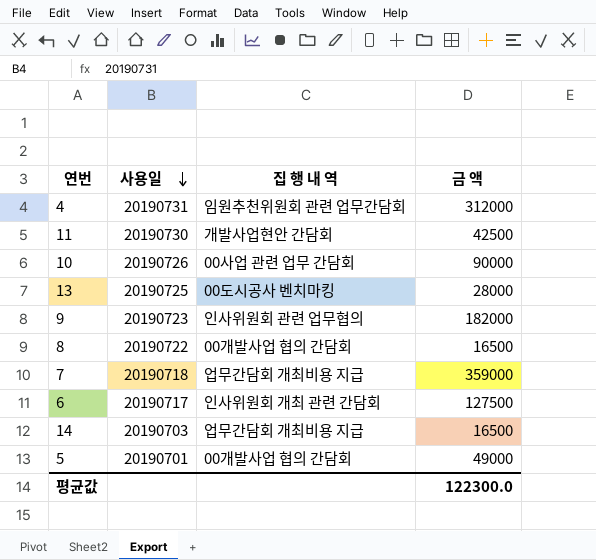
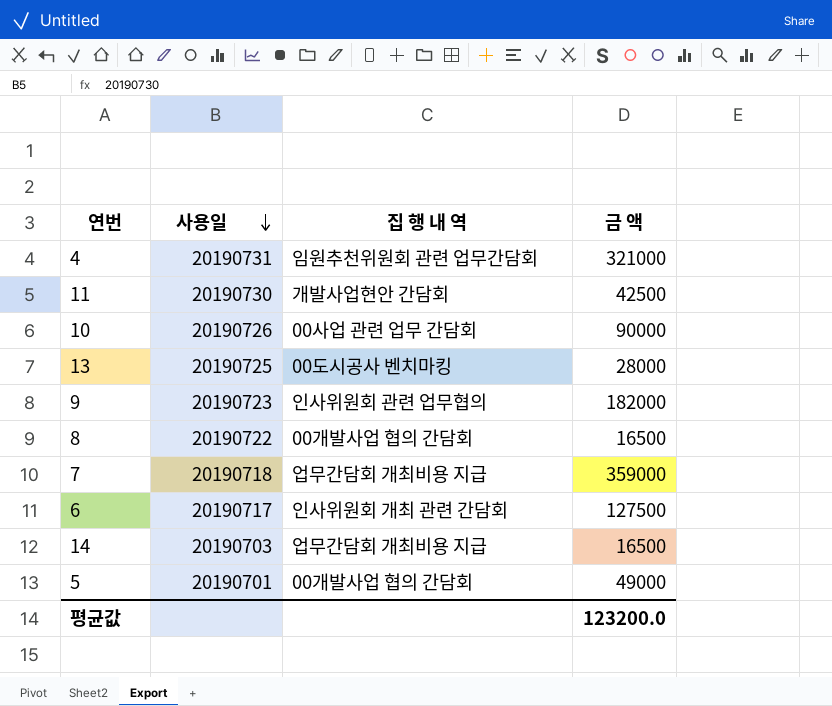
4 | 금 액: 312000 -> 321000
평균값 | 금 액: 122300.0 -> 123200.0

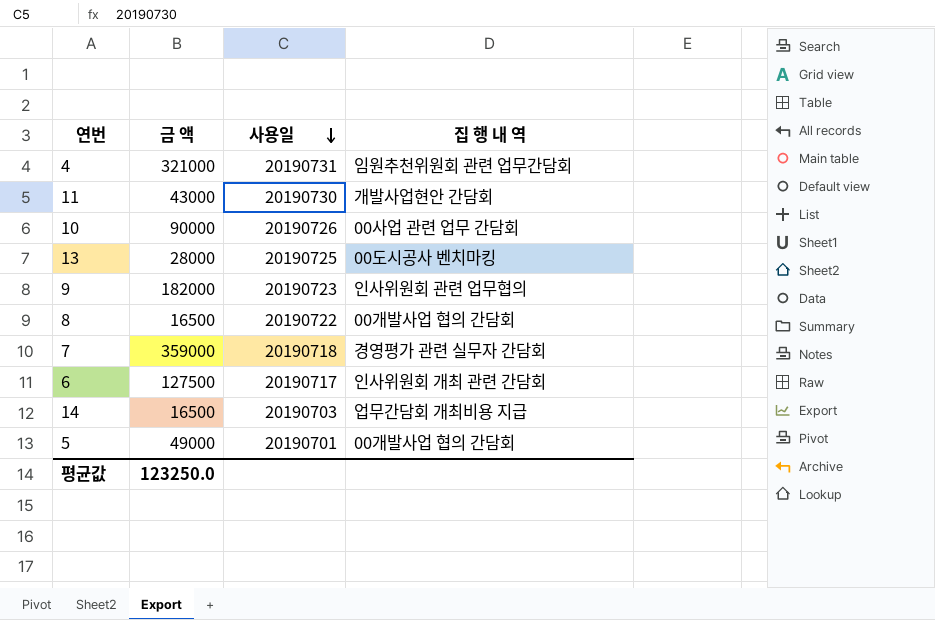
column 금 액 | position: 4 -> 2
11 | 금 액: 42500 -> 43000
7 | 집 행 내 역: 업무간담회 개최비용 지급 -> 경영평가 관련 실무자 간담회
평균값 | 금 액: 123200.0 -> 123250.0

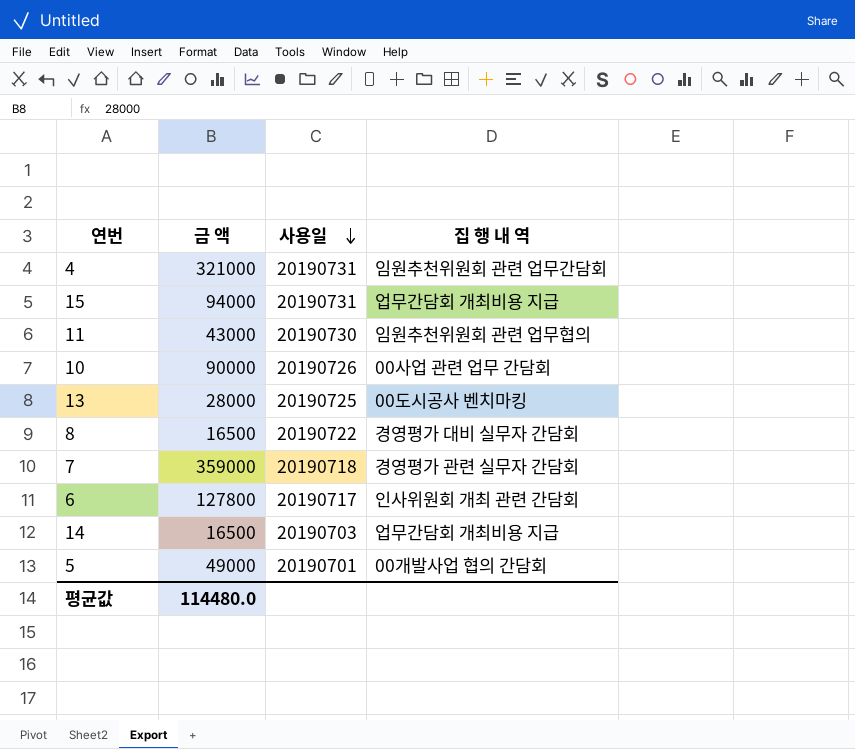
row 9: 182000 | 20190723 | 인사위원회 관련 업무협의 -> none
row 15: none -> 94000 | 20190731 | 업무간담회 개최비용 지급
11 | 집 행 내 역: 개발사업현안 간담회 -> 임원추천위원회 관련 업무협의
8 | 집 행 내 역: 00개발사업 협의 간담회 -> 경영평가 대비 실무자 간담회
6 | 금 액: 127500 -> 127800
평균값 | 금 액: 123250.0 -> 114480.0

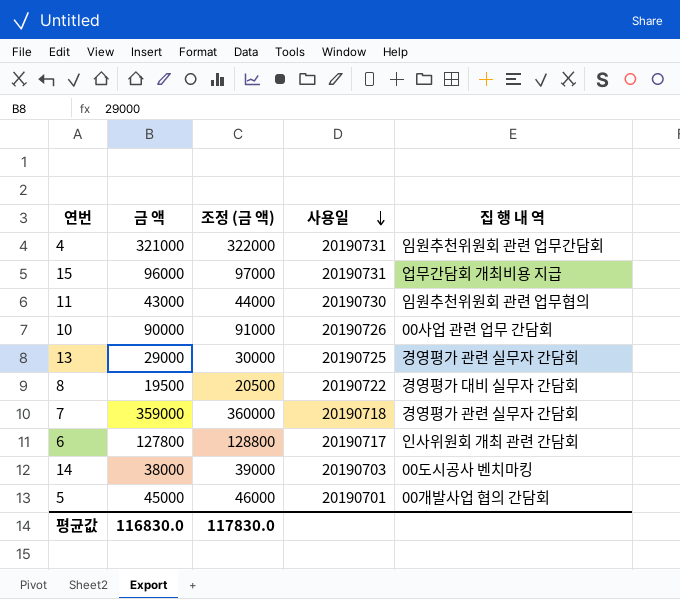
column 조정 (금 액) | formula: none -> [금 액] + 1000
15 | 금 액: 94000 -> 96000
13 | 금 액: 28000 -> 29000
13 | 집 행 내 역: 00도시공사 벤치마킹 -> 경영평가 관련 실무자 간담회
8 | 금 액: 16500 -> 19500
14 | 금 액: 16500 -> 38000
14 | 집 행 내 역: 업무간담회 개최비용 지급 -> 00도시공사 벤치마킹
5 | 금 액: 49000 -> 45000
평균값 | 금 액: 114480.0 -> 116830.0

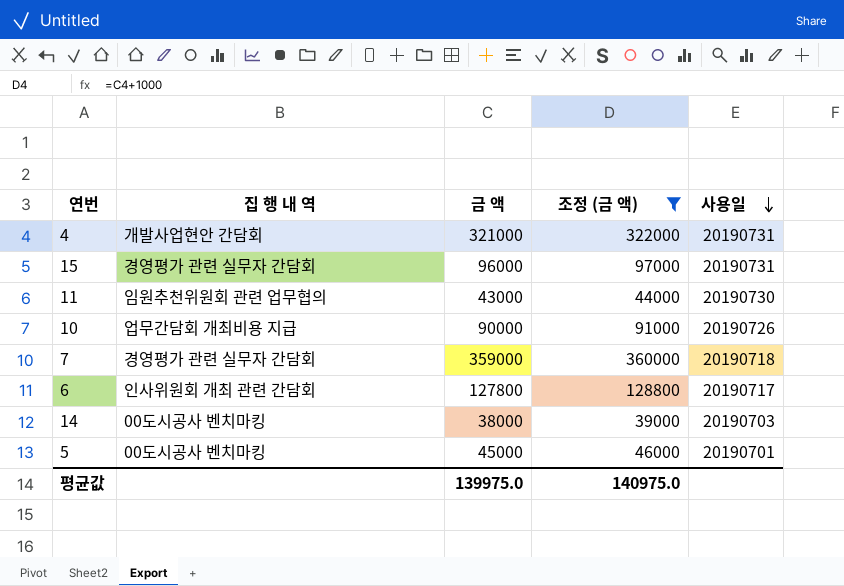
filter: none -> 조정 (금 액) >= 39000
column 집 행 내 역 | position: 5 -> 2
4 | 집 행 내 역: 임원추천위원회 관련 업무간담회 -> 개발사업현안 간담회
15 | 집 행 내 역: 업무간담회 개최비용 지급 -> 경영평가 관련 실무자 간담회
10 | 집 행 내 역: 00사업 관련 업무 간담회 -> 업무간담회 개최비용 지급
5 | 집 행 내 역: 00개발사업 협의 간담회 -> 00도시공사 벤치마킹
평균값 | 금 액: 116830.0 -> 139975.0
평균값 | 조정 (금 액): 117830.0 -> 140975.0

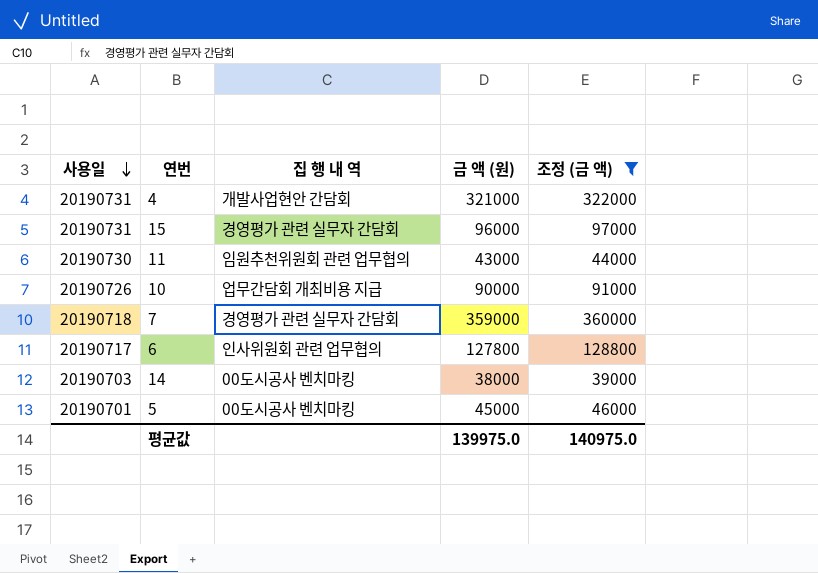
column 사용일 | position: 5 -> 1
column name: 금 액 -> 금 액 (원)
6 | 집 행 내 역: 인사위원회 개최 관련 간담회 -> 인사위원회 관련 업무협의

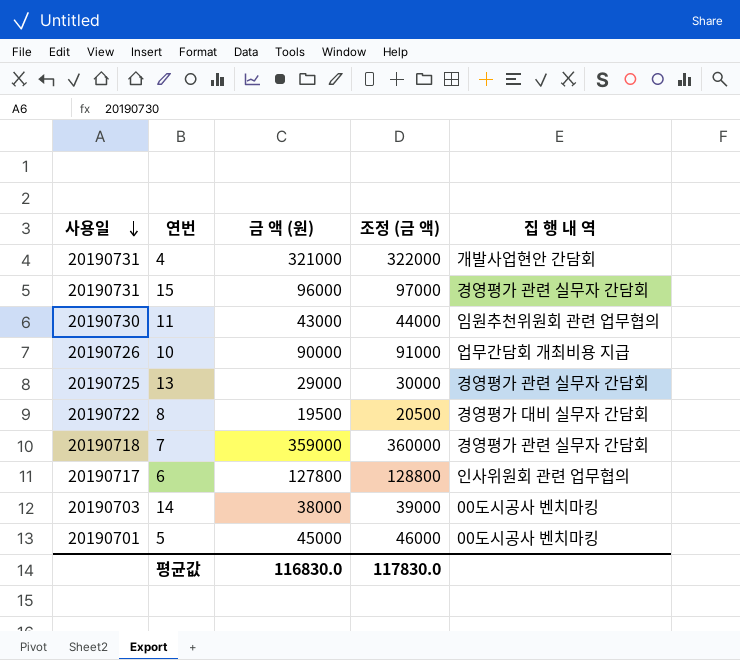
filter: 조정 (금 액) >= 39000 -> none
column 집 행 내 역 | position: 3 -> 5
평균값 | 금 액 (원): 139975.0 -> 116830.0
평균값 | 조정 (금 액): 140975.0 -> 117830.0

